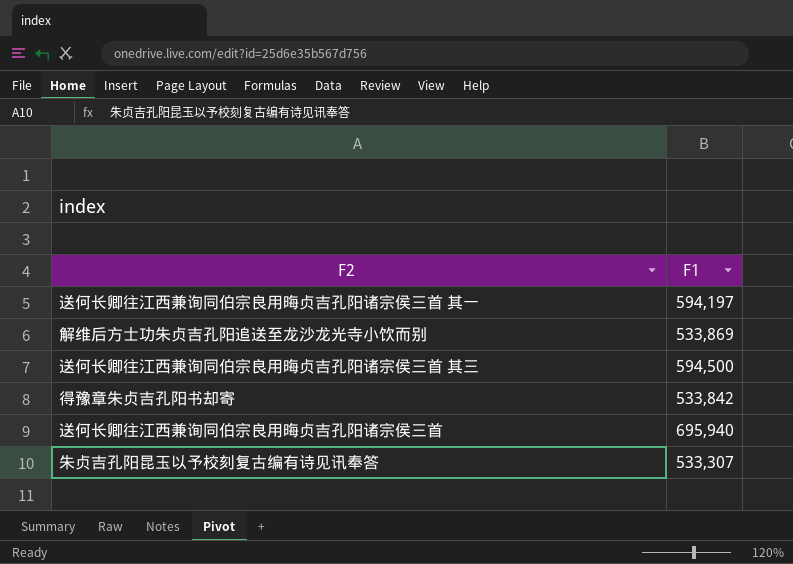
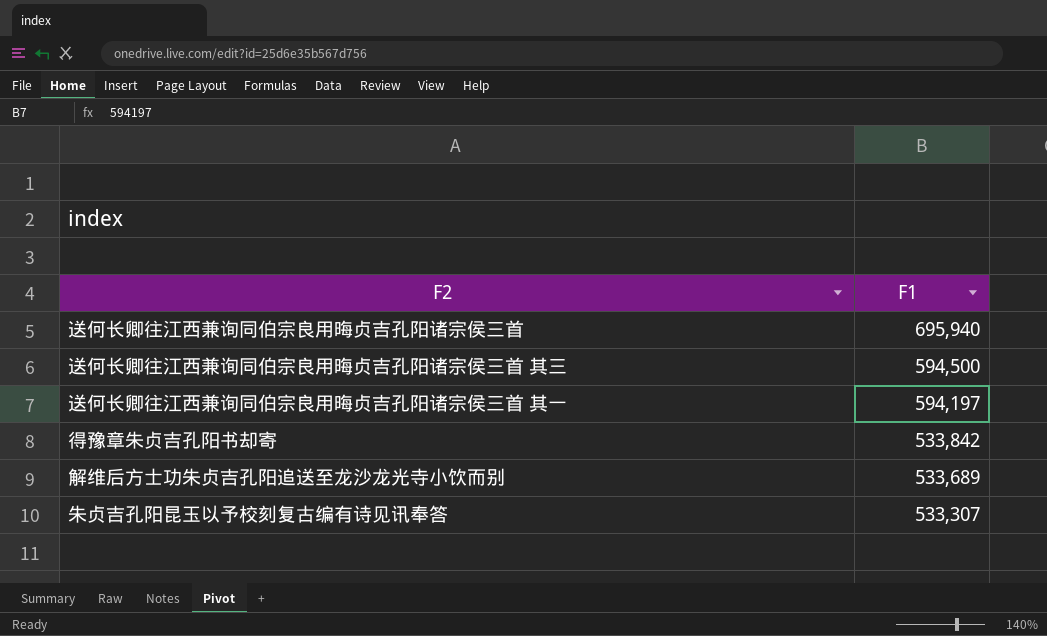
row order: none -> F1 descending
解维后方士功朱贞吉孔阳追送至龙沙龙光寺小饮而别 | F1: 533,869 -> 533,689

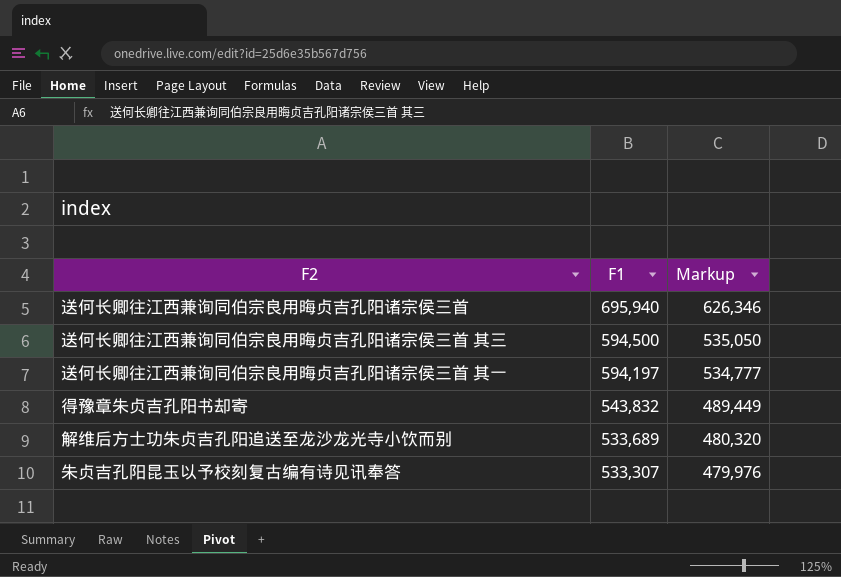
column Markup | formula: none -> [F1] * 0.9
得豫章朱贞吉孔阳书却寄 | F1: 533,842 -> 543,832

